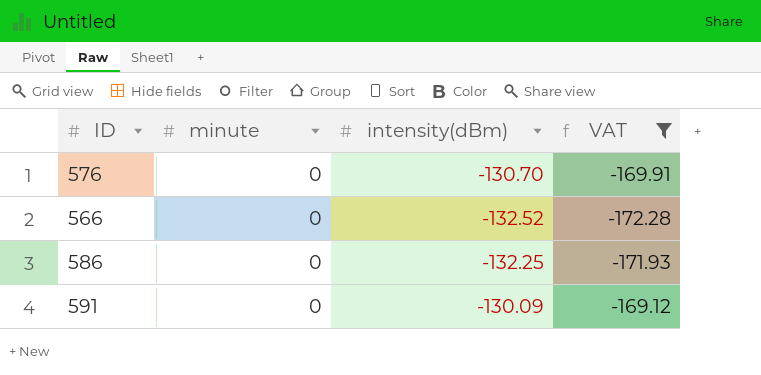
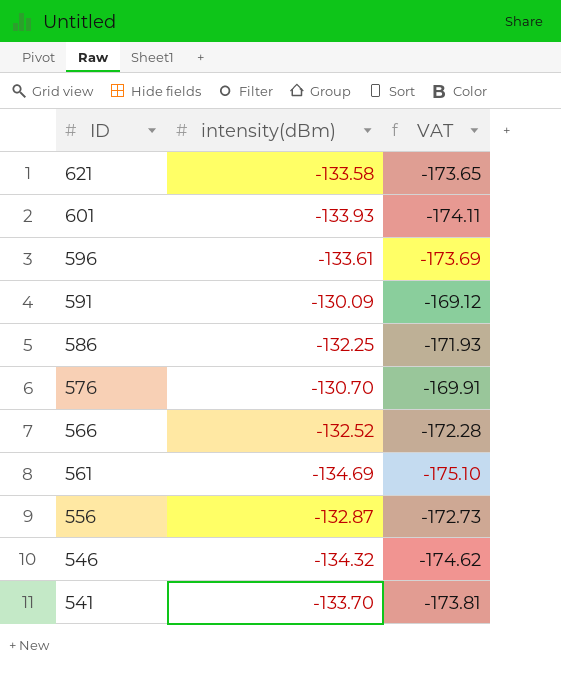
filter: VAT >= -172.28 -> none
row order: none -> ID descending
column minute | position: 2 -> none

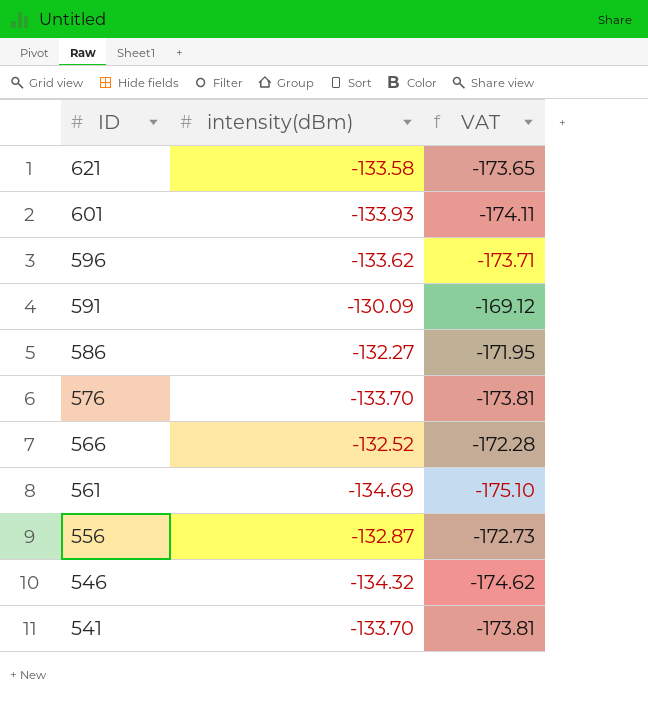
596 | intensity(dBm): -133.61 -> -133.62
596 | VAT: -173.69 -> -173.71
586 | intensity(dBm): -132.25 -> -132.27
586 | VAT: -171.93 -> -171.95
576 | intensity(dBm): -130.70 -> -133.70
576 | VAT: -169.91 -> -173.81

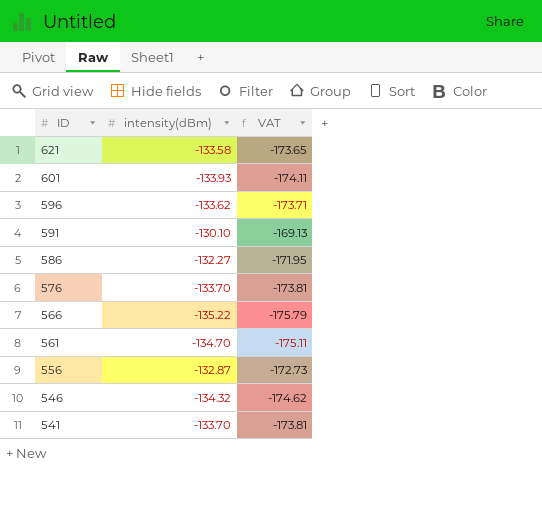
591 | intensity(dBm): -130.09 -> -130.10
591 | VAT: -169.12 -> -169.13
566 | intensity(dBm): -132.52 -> -135.22
566 | VAT: -172.28 -> -175.79
561 | intensity(dBm): -134.69 -> -134.70
561 | VAT: -175.10 -> -175.11

